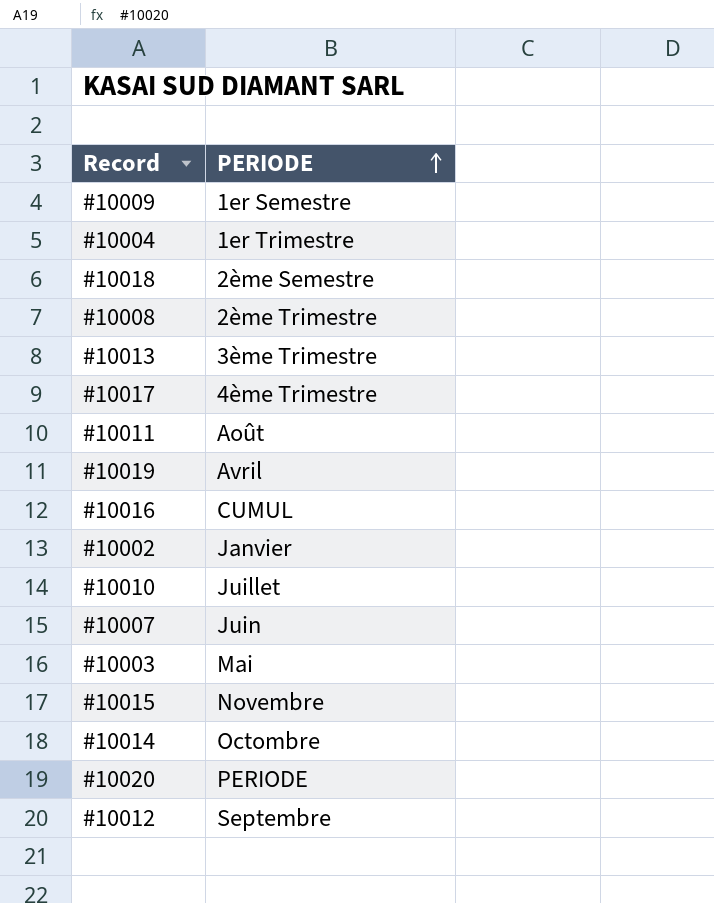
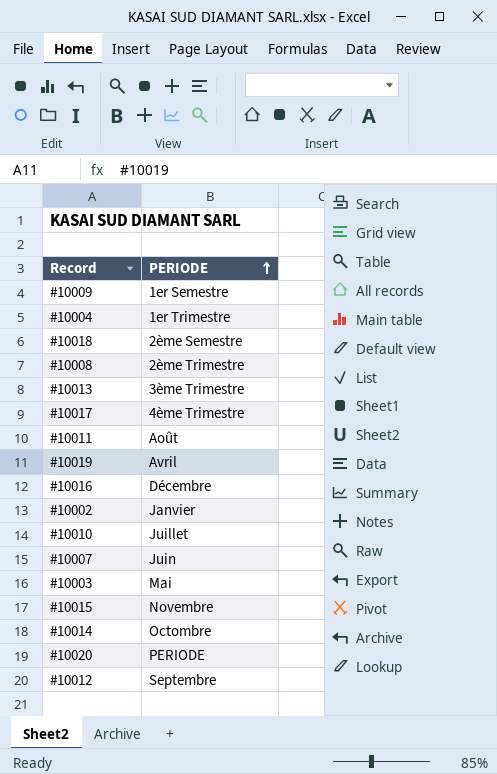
#10016 | PERIODE: CUMUL -> Décembre

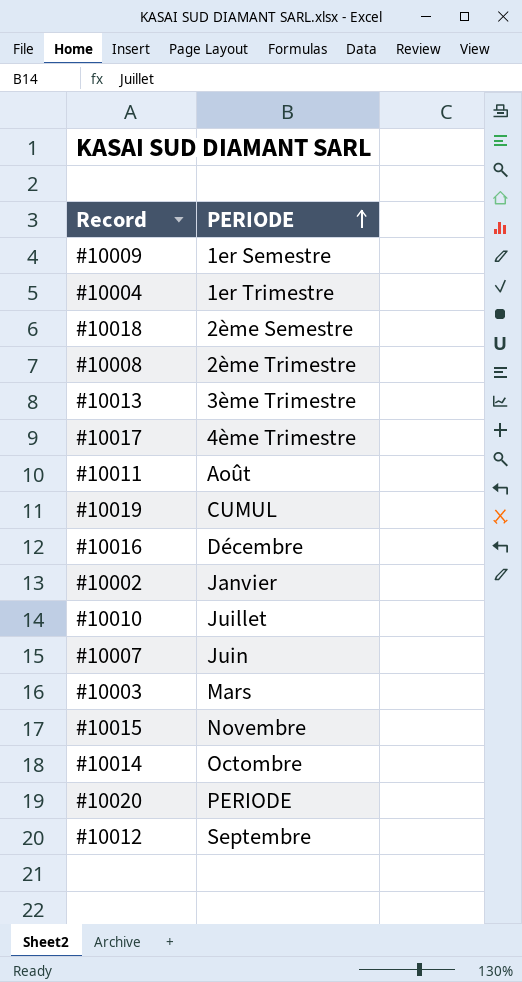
#10019 | PERIODE: Avril -> CUMUL
#10003 | PERIODE: Mai -> Mars

